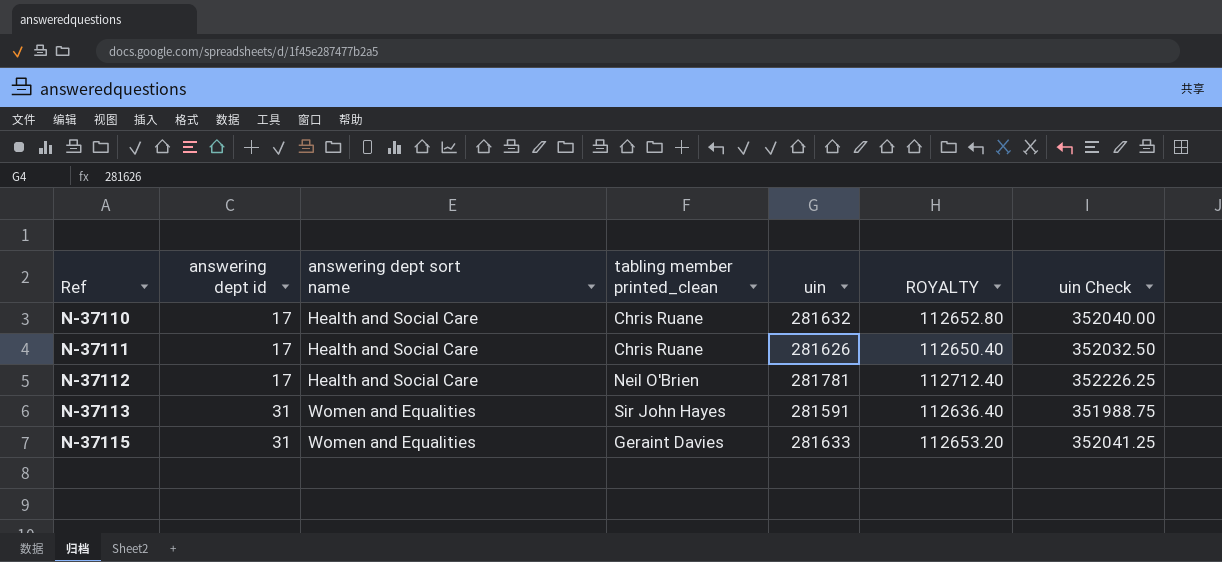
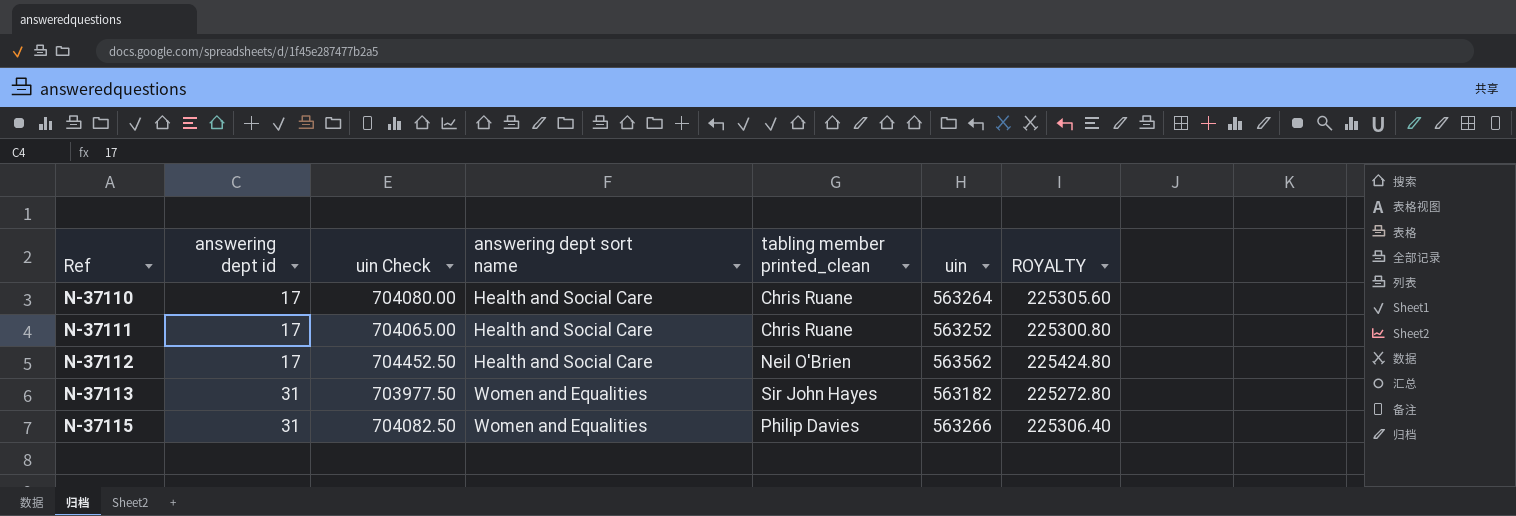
column uin Check | position: 7 -> 3
N-37110 | uin Check: 352040.00 -> 704080.00
N-37110 | uin: 281632 -> 563264
N-37110 | ROYALTY: 112652.80 -> 225305.60
N-37111 | uin Check: 352032.50 -> 704065.00
N-37111 | uin: 281626 -> 563252
N-37111 | ROYALTY: 112650.40 -> 225300.80
N-37112 | uin Check: 352226.25 -> 704452.50
N-37112 | uin: 281781 -> 563562
N-37112 | ROYALTY: 112712.40 -> 225424.80
N-37113 | uin Check: 351988.75 -> 703977.50
N-37113 | uin: 281591 -> 563182
N-37113 | ROYALTY: 112636.40 -> 225272.80
N-37115 | uin Check: 352041.25 -> 704082.50
N-37115 | tabling member printed_clean: Geraint Davies -> Philip Davies
N-37115 | uin: 281633 -> 563266
N-37115 | ROYALTY: 112653.20 -> 225306.40

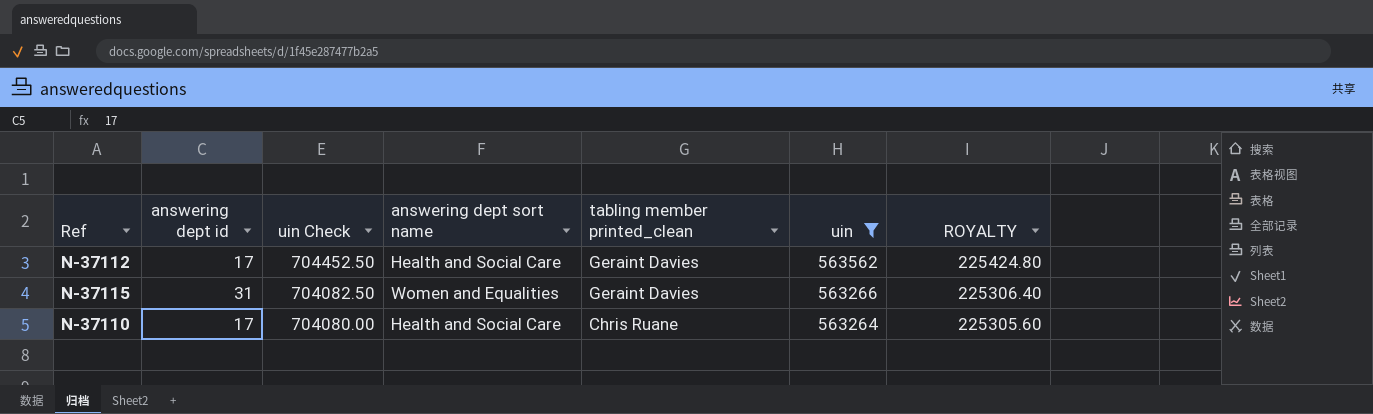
filter: none -> uin >= 563264
row order: Ref ascending -> uin Check descending
N-37112 | tabling member printed_clean: Neil O'Brien -> Geraint Davies
N-37115 | tabling member printed_clean: Philip Davies -> Geraint Davies

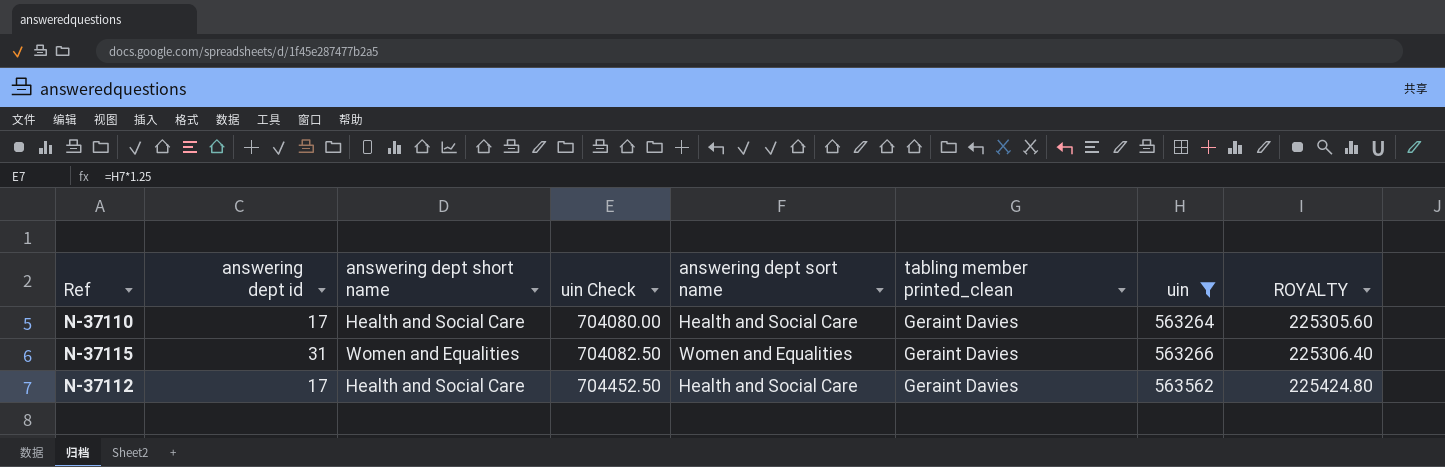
row order: uin Check descending -> uin Check ascending
column answering dept short name | position: none -> 3
N-37110 | tabling member printed_clean: Chris Ruane -> Geraint Davies

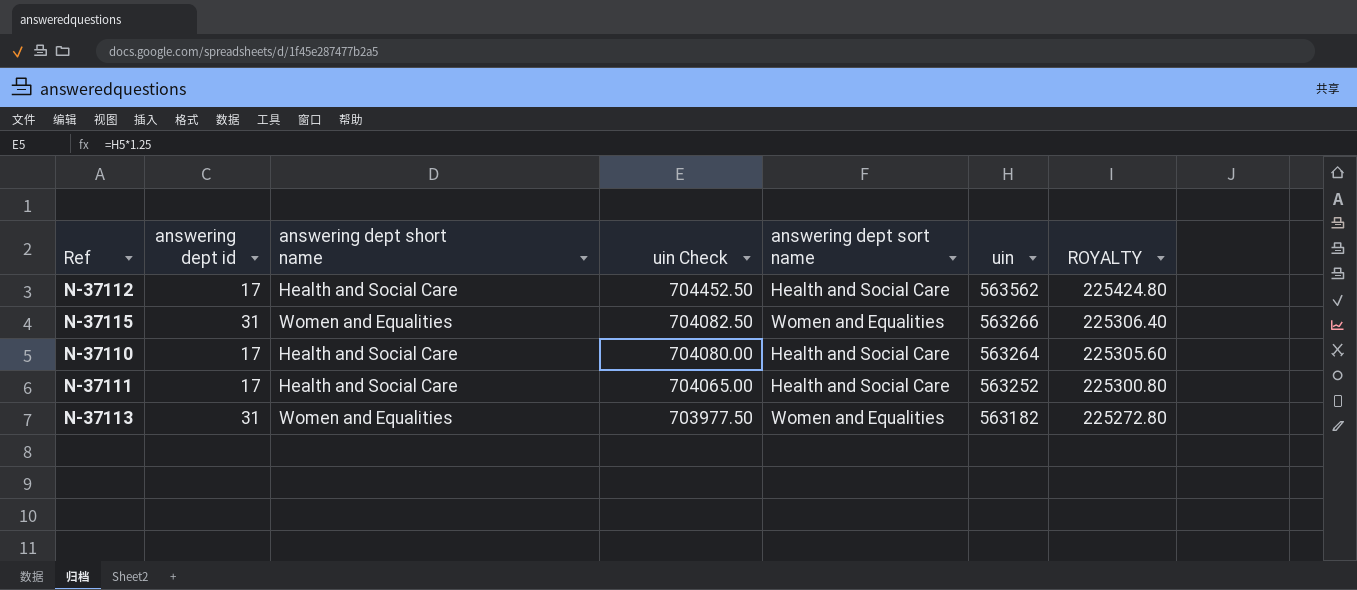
filter: uin >= 563264 -> none
row order: uin Check ascending -> uin Check descending
column tabling member printed_clean | position: 6 -> none

